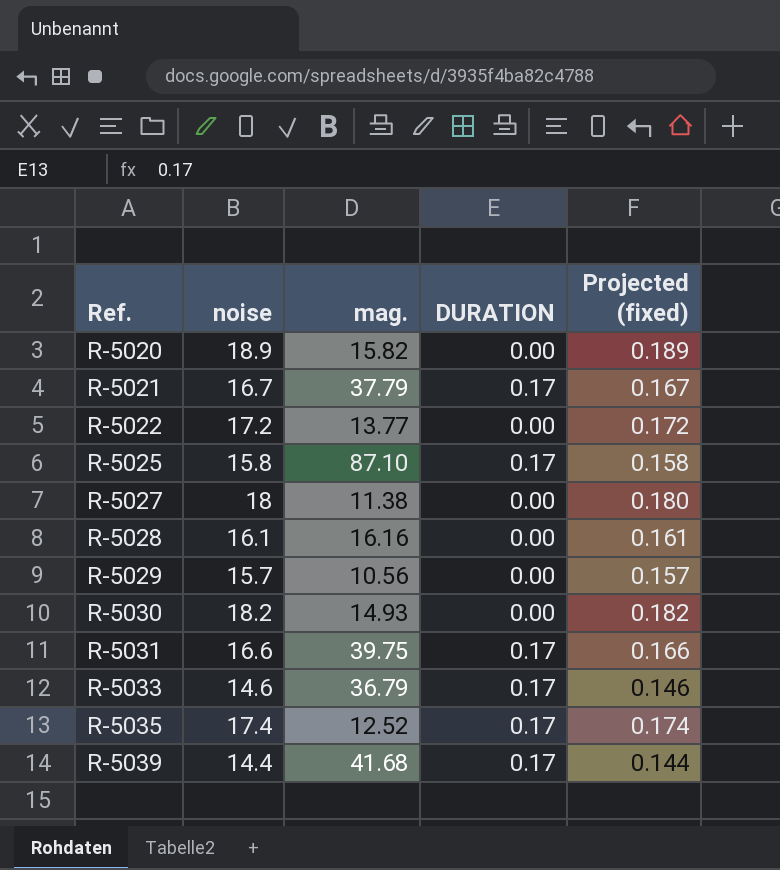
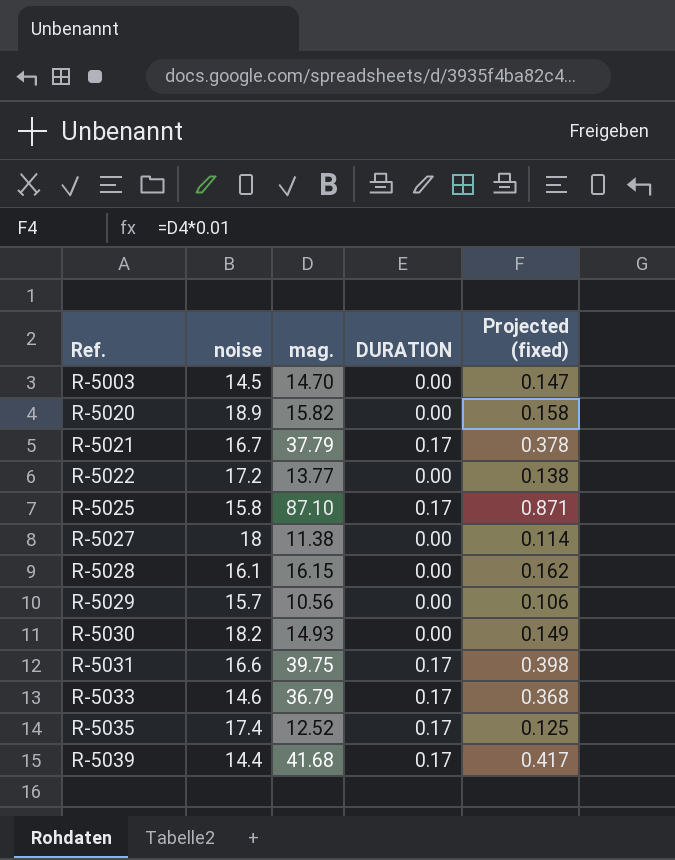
column Projected (fixed) | formula: [noise] * 0.01 -> [mag.] * 0.01
row R-5003: none -> 14.5 | 14.70 | 0.00 | 0.147
R-5028 | mag.: 16.16 -> 16.15

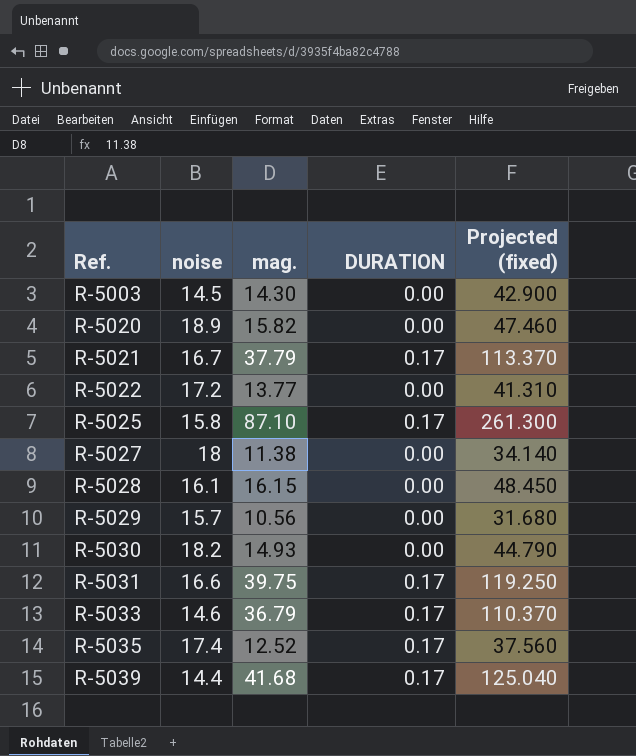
column Projected (fixed) | formula: [mag.] * 0.01 -> [mag.] * 3
R-5003 | mag.: 14.70 -> 14.30

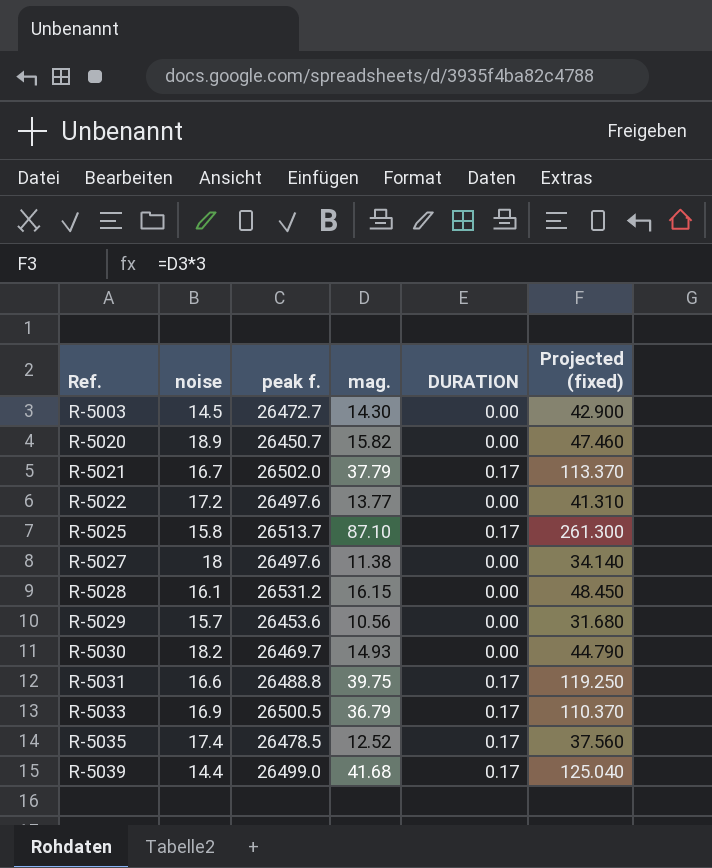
column peak f. | position: none -> 3
R-5033 | noise: 14.6 -> 16.9

